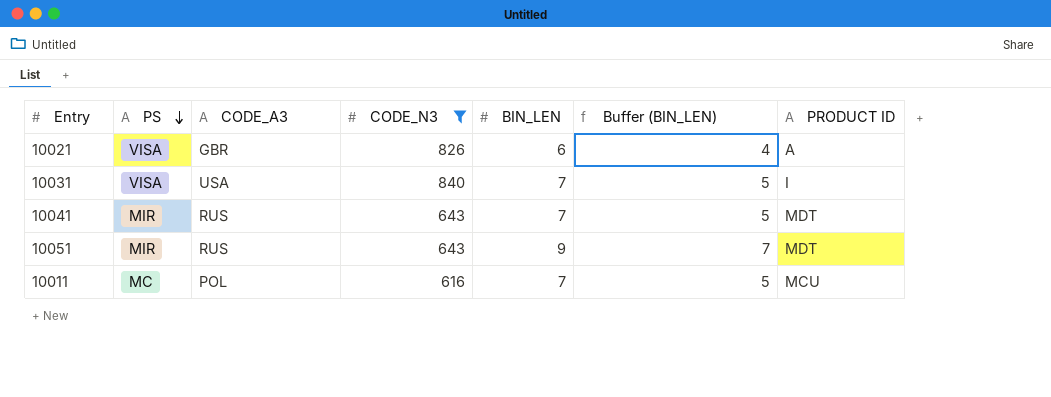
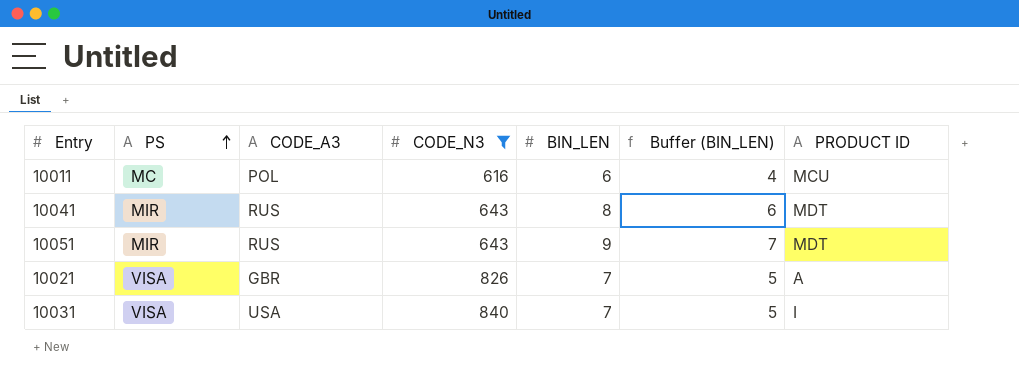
row order: PS descending -> PS ascending
10011 | BIN_LEN: 7 -> 6
10011 | Buffer (BIN_LEN): 5 -> 4
10041 | BIN_LEN: 7 -> 8
10041 | Buffer (BIN_LEN): 5 -> 6
10021 | BIN_LEN: 6 -> 7
10021 | Buffer (BIN_LEN): 4 -> 5

